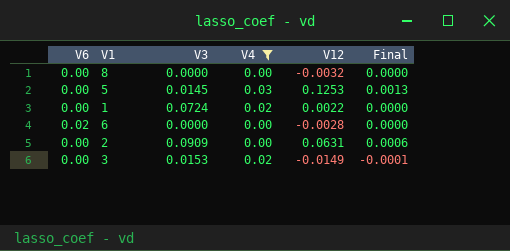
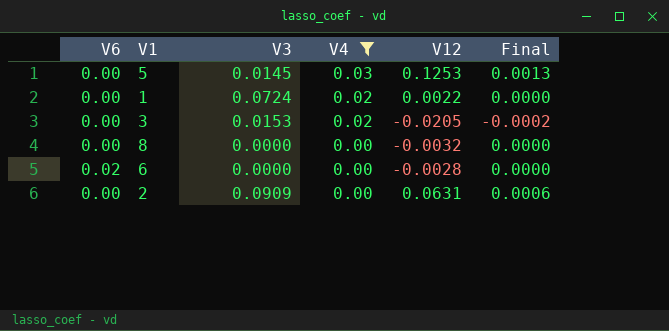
row order: none -> V4 descending
3 | V12: -0.0149 -> -0.0205
3 | Final: -0.0001 -> -0.0002

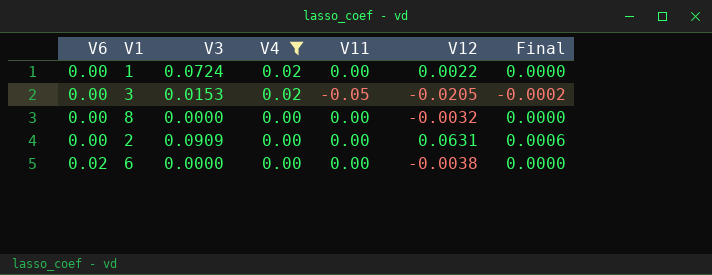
row order: V4 descending -> V6 ascending
column V11 | position: none -> 5
row 5: 0.00 | 0.0145 | 0.03 | 0.1253 | 0.0013 -> none
6 | V12: -0.0028 -> -0.0038

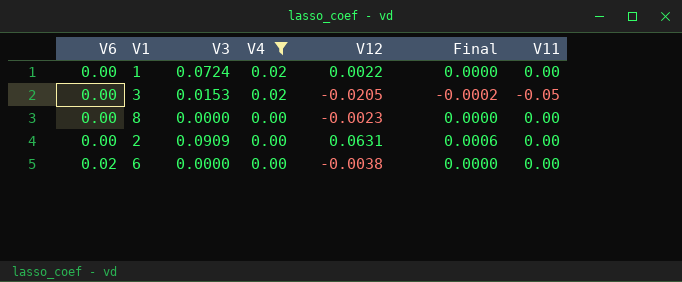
column V11 | position: 5 -> 7
8 | V12: -0.0032 -> -0.0023

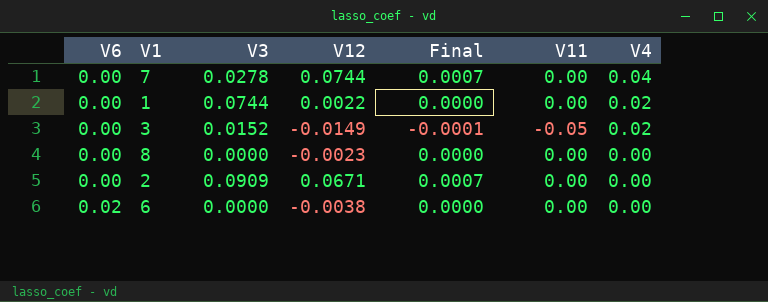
filter: V4 != 0.04 -> none
column V4 | position: 4 -> 7
1 | V3: 0.0724 -> 0.0744
3 | V3: 0.0153 -> 0.0152
3 | V12: -0.0205 -> -0.0149
3 | Final: -0.0002 -> -0.0001
2 | V12: 0.0631 -> 0.0671
2 | Final: 0.0006 -> 0.0007

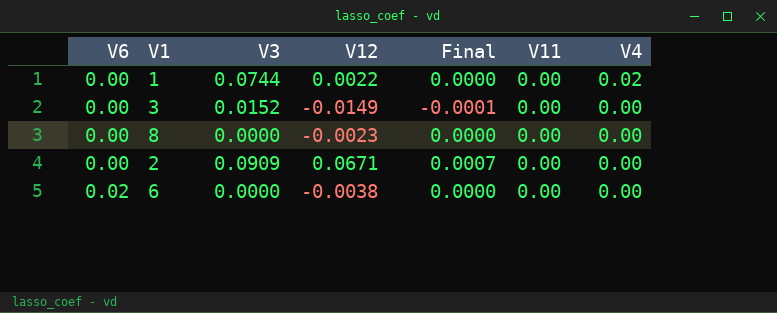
row 7: 0.00 | 0.0278 | 0.0744 | 0.0007 | 0.00 | 0.04 -> none
3 | V11: -0.05 -> 0.00
3 | V4: 0.02 -> 0.00

